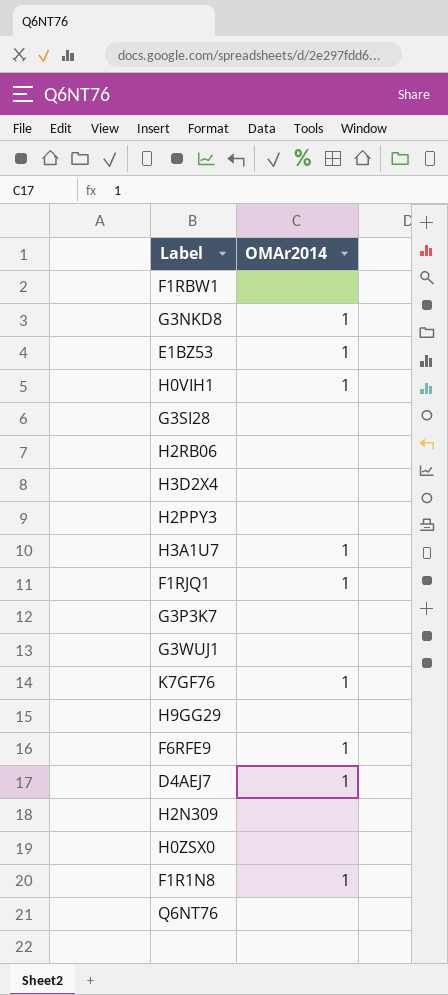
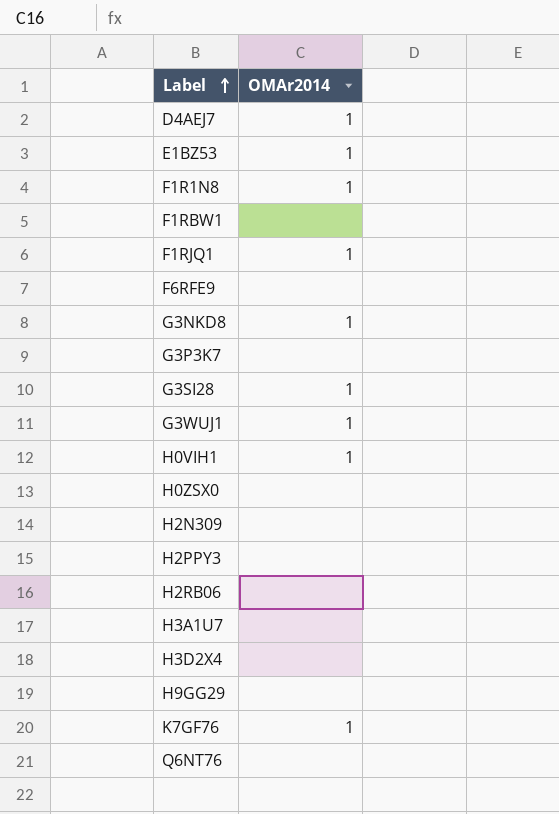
row order: none -> Label ascending
F6RFE9 | OMAr2014: 1 -> none
G3SI28 | OMAr2014: none -> 1
G3WUJ1 | OMAr2014: none -> 1
H3A1U7 | OMAr2014: 1 -> none

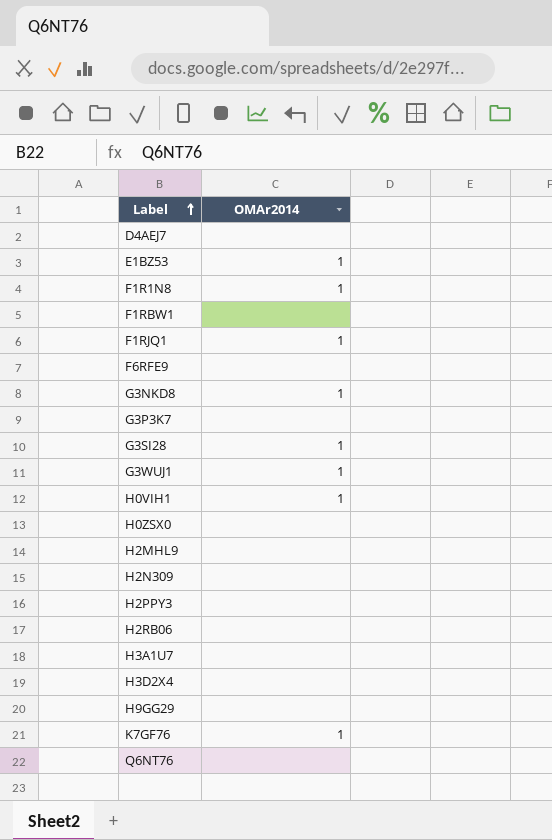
D4AEJ7 | OMAr2014: 1 -> none
row H2MHL9: none -> none

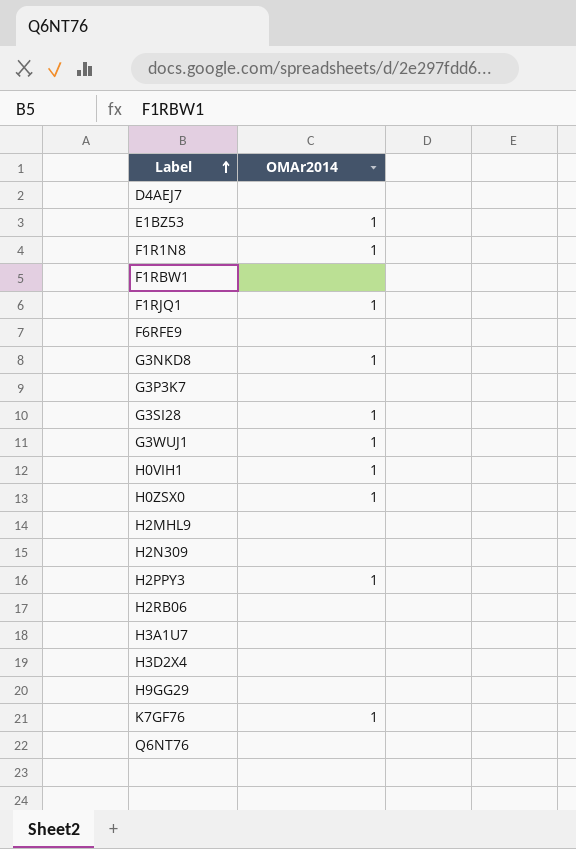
H0ZSX0 | OMAr2014: none -> 1
H2PPY3 | OMAr2014: none -> 1

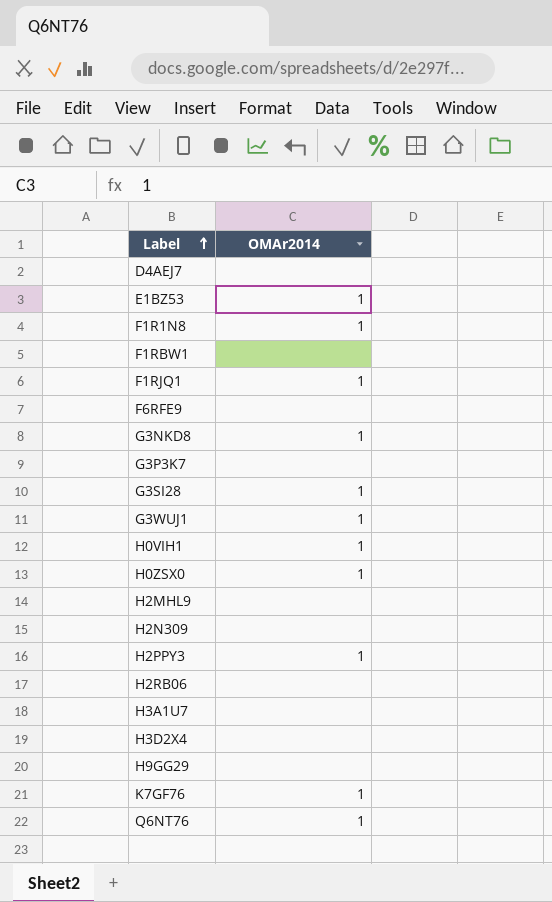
Q6NT76 | OMAr2014: none -> 1

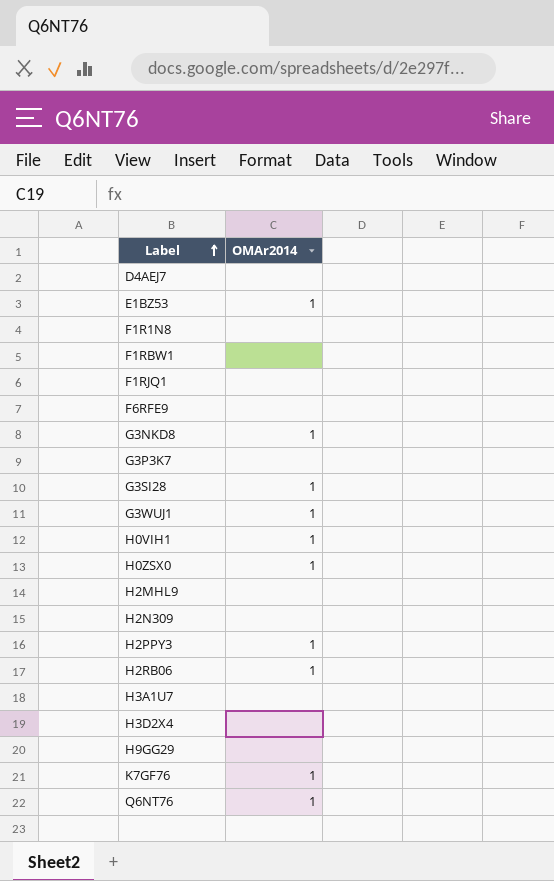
F1R1N8 | OMAr2014: 1 -> none
F1RJQ1 | OMAr2014: 1 -> none
H2RB06 | OMAr2014: none -> 1

